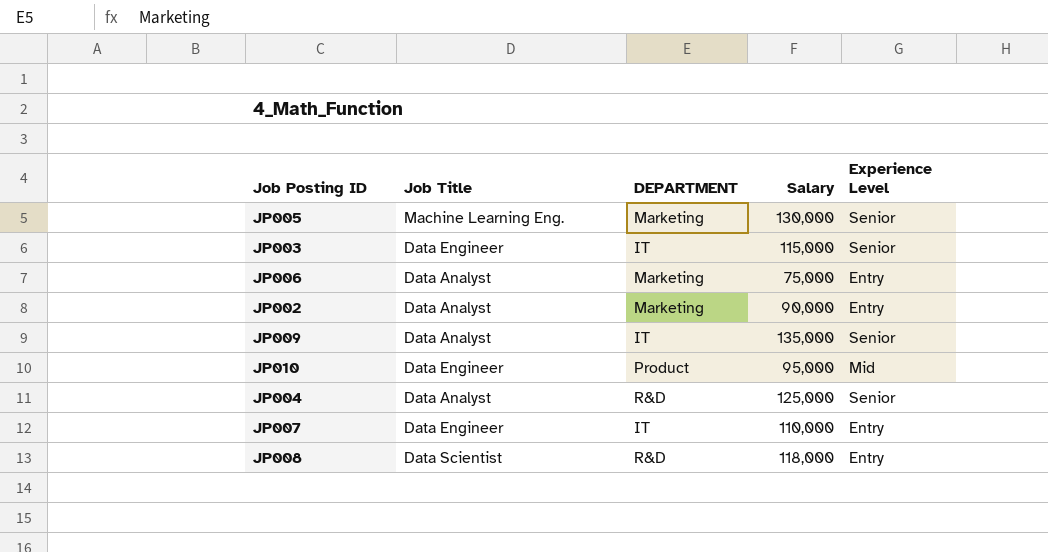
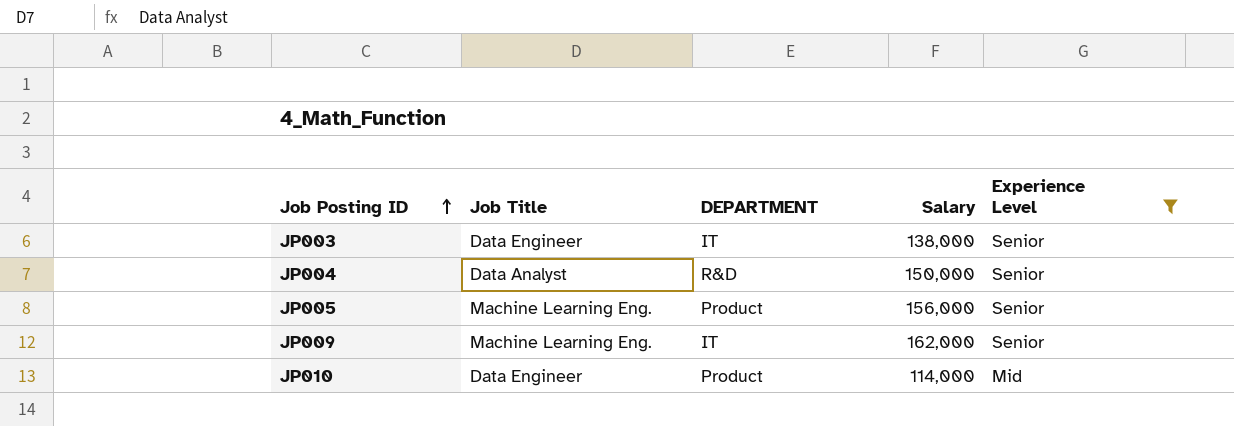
filter: none -> Experience Level != Entry
row order: none -> Job Posting ID ascending
JP003 | Salary: 115,000 -> 138,000
JP004 | Salary: 125,000 -> 150,000
JP005 | DEPARTMENT: Marketing -> Product
JP005 | Salary: 130,000 -> 156,000
JP009 | Job Title: Data Analyst -> Machine Learning Eng.
JP009 | Salary: 135,000 -> 162,000
JP010 | Salary: 95,000 -> 114,000

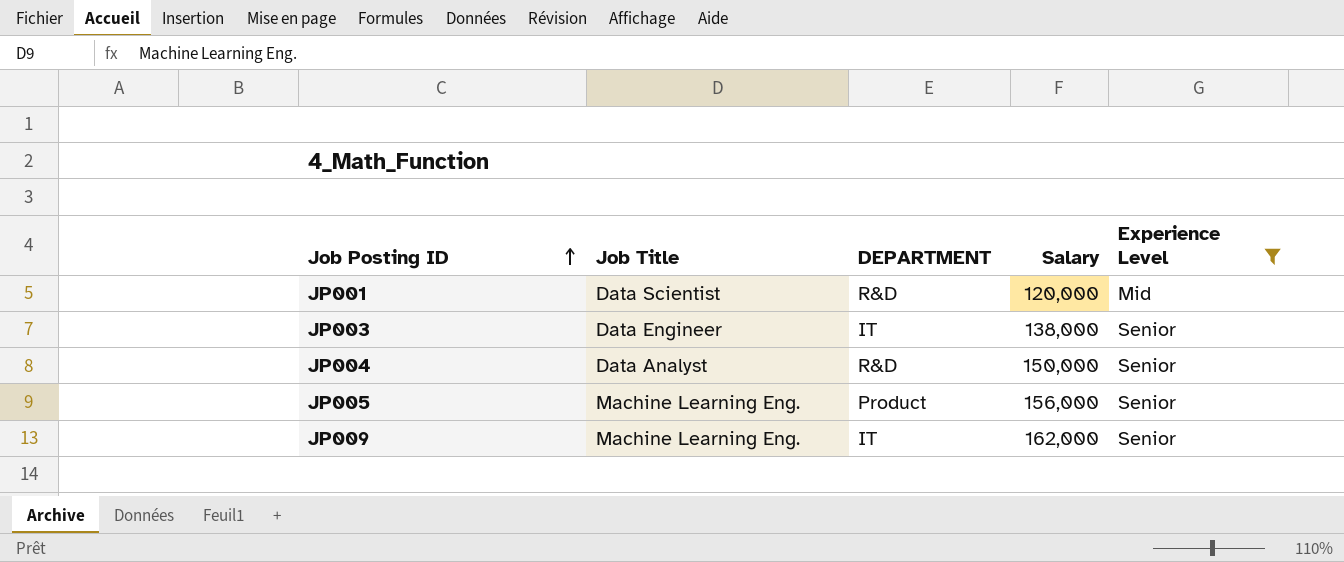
row JP010: Data Engineer | Product | 114,000 | Mid -> none
row JP001: none -> Data Scientist | R&D | 120,000 | Mid

